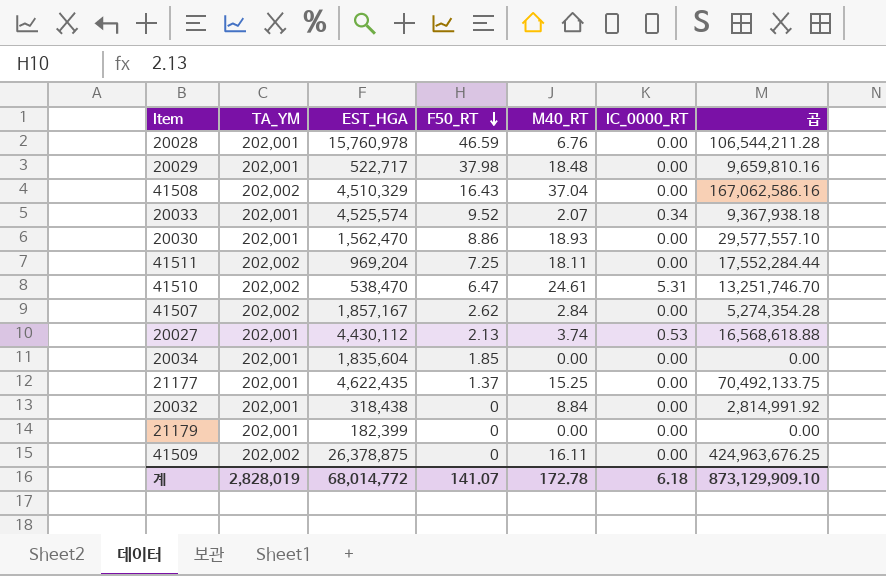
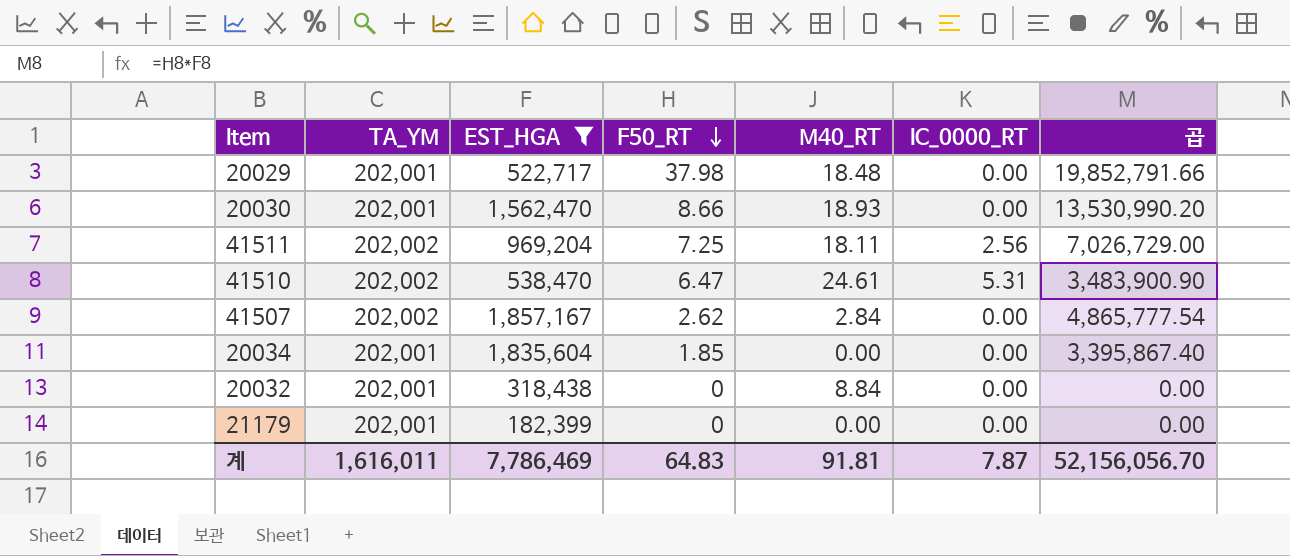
filter: none -> EST_HGA <= 1,857,167
column 곱 | formula: [EST_HGA] * [M40_RT] -> [EST_HGA] * [F50_RT]
20030 | F50_RT: 8.86 -> 8.66
41511 | IC_0000_RT: 0.00 -> 2.56
계 | TA_YM: 2,828,019 -> 1,616,011
계 | EST_HGA: 68,014,772 -> 7,786,469
계 | F50_RT: 141.07 -> 64.83
계 | M40_RT: 172.78 -> 91.81
계 | IC_0000_RT: 6.18 -> 7.87
계 | 곱: 873,129,909.10 -> 52,156,056.70

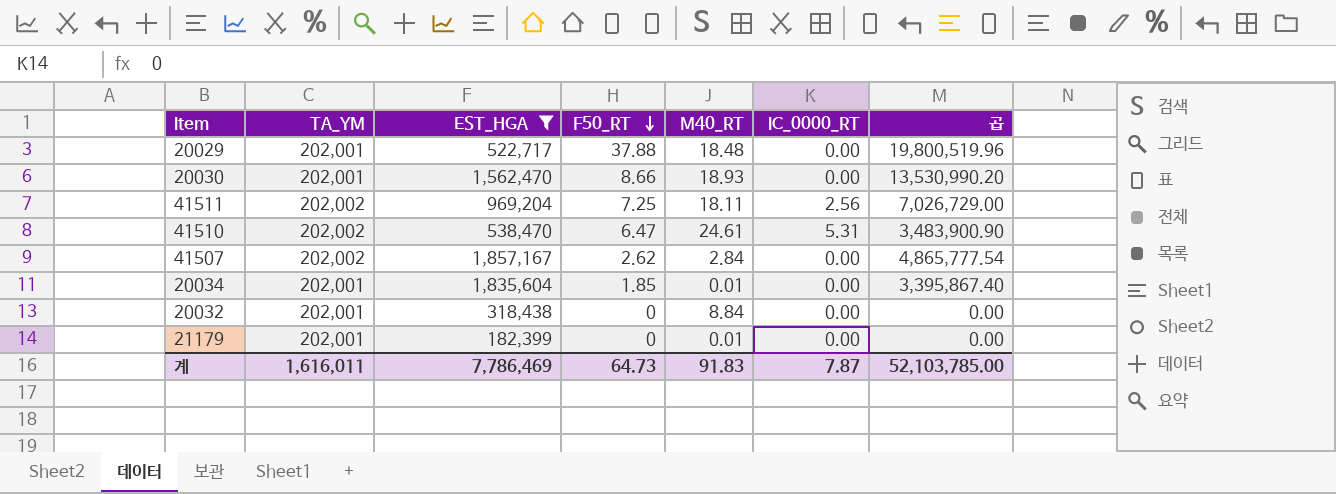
20029 | F50_RT: 37.98 -> 37.88
20029 | 곱: 19,852,791.66 -> 19,800,519.96
20034 | M40_RT: 0.00 -> 0.01
21179 | M40_RT: 0.00 -> 0.01
계 | F50_RT: 64.83 -> 64.73
계 | M40_RT: 91.81 -> 91.83
계 | 곱: 52,156,056.70 -> 52,103,785.00

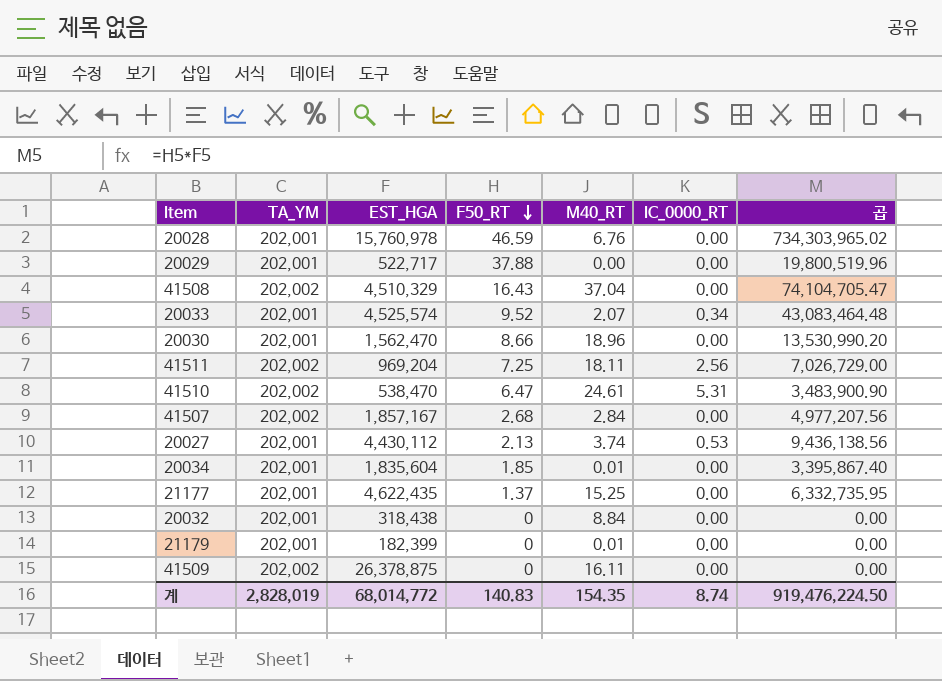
filter: EST_HGA <= 1,857,167 -> none
20029 | M40_RT: 18.48 -> 0.00
20030 | M40_RT: 18.93 -> 18.96
41507 | F50_RT: 2.62 -> 2.68
41507 | 곱: 4,865,777.54 -> 4,977,207.56
계 | TA_YM: 1,616,011 -> 2,828,019
계 | EST_HGA: 7,786,469 -> 68,014,772
계 | F50_RT: 64.73 -> 140.83
계 | M40_RT: 91.83 -> 154.35
계 | IC_0000_RT: 7.87 -> 8.74
계 | 곱: 52,103,785.00 -> 919,476,224.50

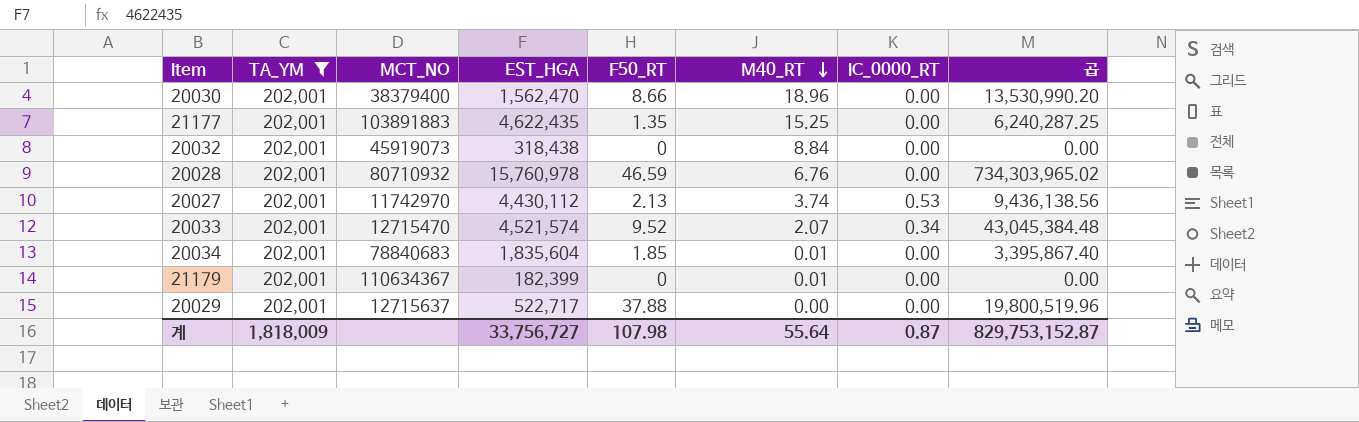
filter: none -> TA_YM = 202,001
row order: F50_RT descending -> M40_RT descending
column MCT_NO | position: none -> 3
21177 | F50_RT: 1.37 -> 1.35
21177 | 곱: 6,332,735.95 -> 6,240,287.25
20033 | EST_HGA: 4,525,574 -> 4,521,574
20033 | 곱: 43,083,464.48 -> 43,045,384.48
계 | TA_YM: 2,828,019 -> 1,818,009
계 | EST_HGA: 68,014,772 -> 33,756,727
계 | F50_RT: 140.83 -> 107.98
계 | M40_RT: 154.35 -> 55.64
계 | IC_0000_RT: 8.74 -> 0.87
계 | 곱: 919,476,224.50 -> 829,753,152.87

